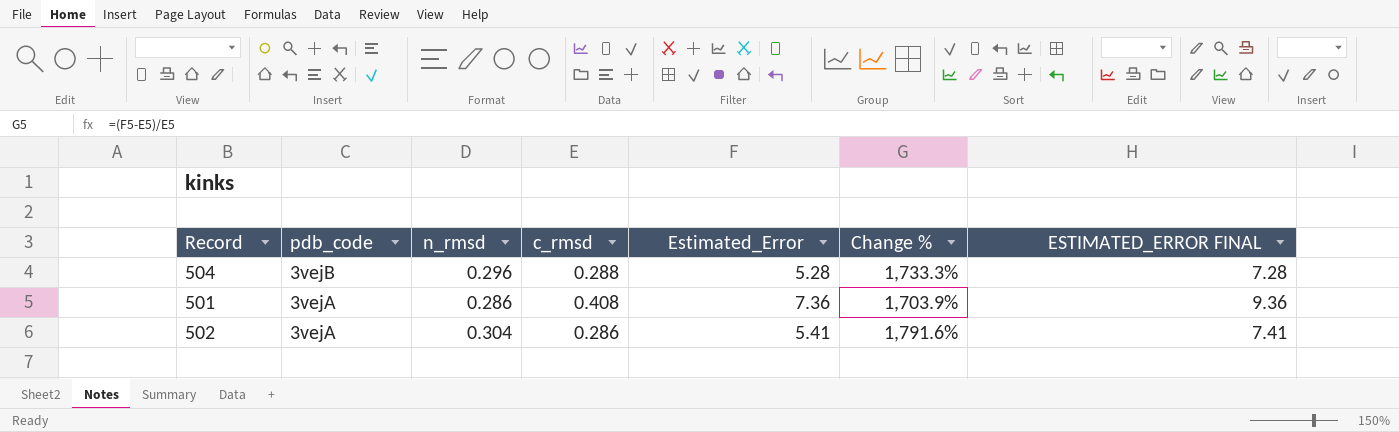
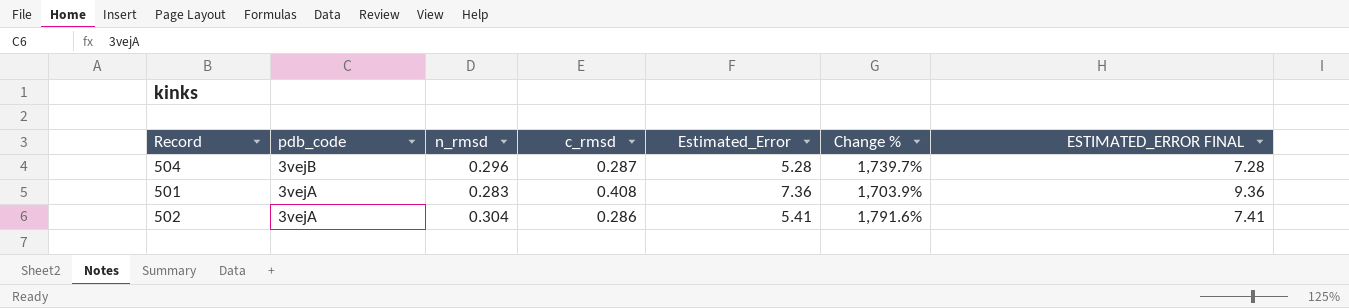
504 | c_rmsd: 0.288 -> 0.287
504 | Change %: 1,733.3% -> 1,739.7%
501 | n_rmsd: 0.286 -> 0.283

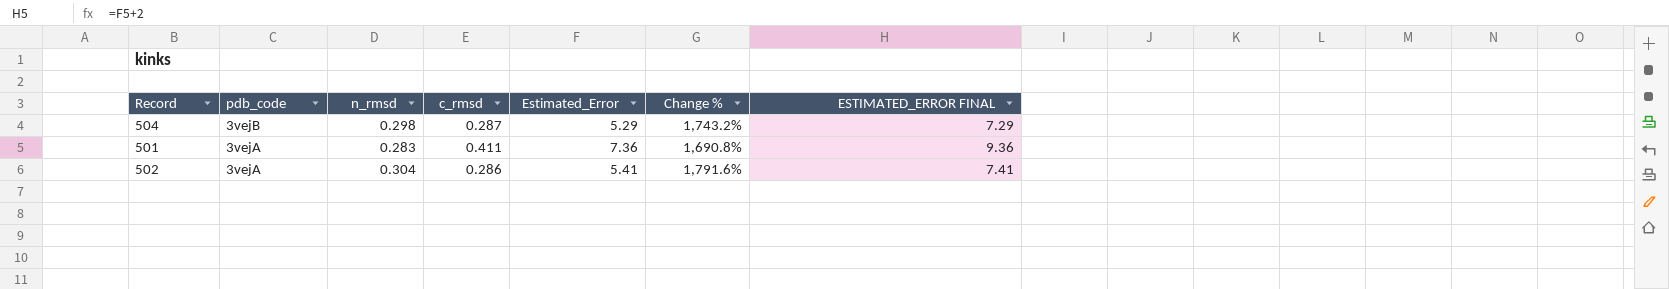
504 | n_rmsd: 0.296 -> 0.298
504 | Estimated_Error: 5.28 -> 5.29
504 | Change %: 1,739.7% -> 1,743.2%
504 | ESTIMATED_ERROR FINAL: 7.28 -> 7.29
501 | c_rmsd: 0.408 -> 0.411
501 | Change %: 1,703.9% -> 1,690.8%

